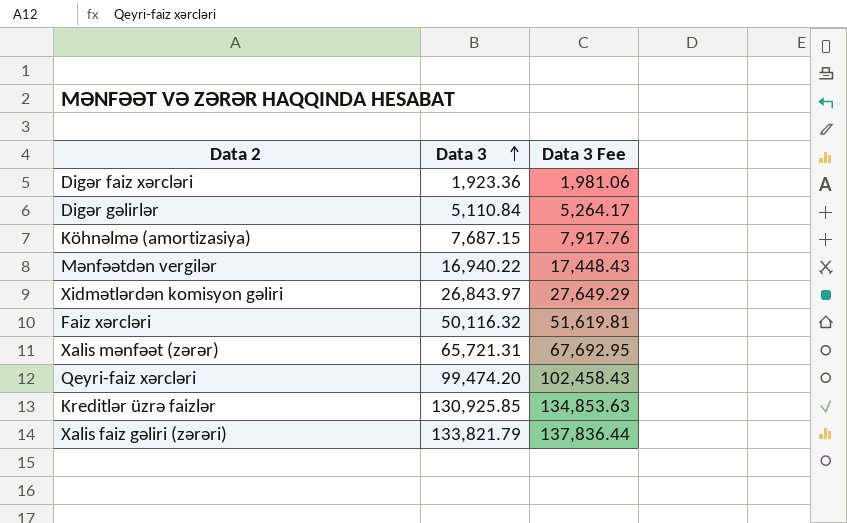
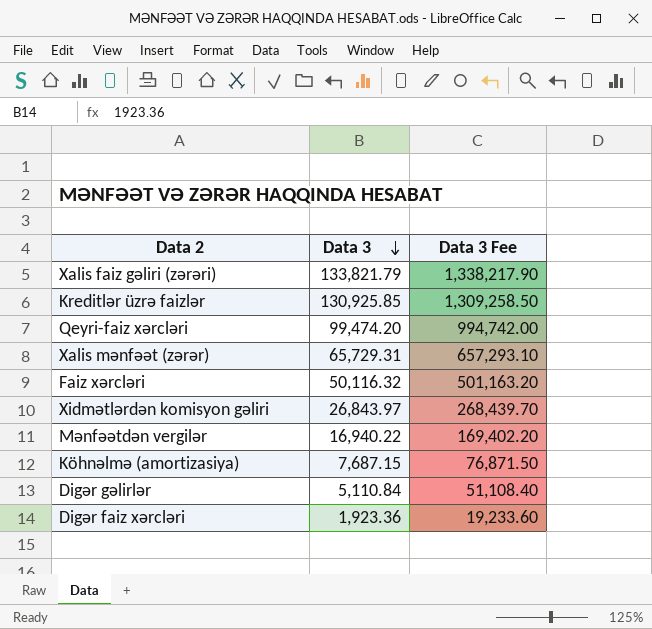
row order: Data 3 ascending -> Data 3 descending
column Data 3 Fee | formula: [Data 3] * 1.03 -> [Data 3] * 10
Xalis mənfəət (zərər) | Data 3: 65,721.31 -> 65,729.31

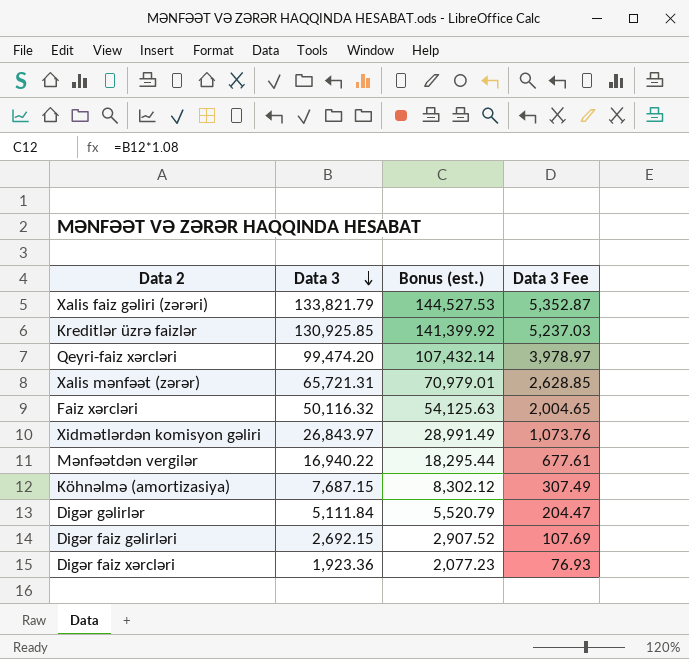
column Bonus (est.) | formula: none -> [Data 3] * 1.08
column Data 3 Fee | formula: [Data 3] * 10 -> [Data 3] * 0.04
Xalis mənfəət (zərər) | Data 3: 65,729.31 -> 65,721.31
Digər gəlirlər | Data 3: 5,110.84 -> 5,111.84
row Digər faiz gəlirləri: none -> 2,692.15 | 2,907.52 | 107.69

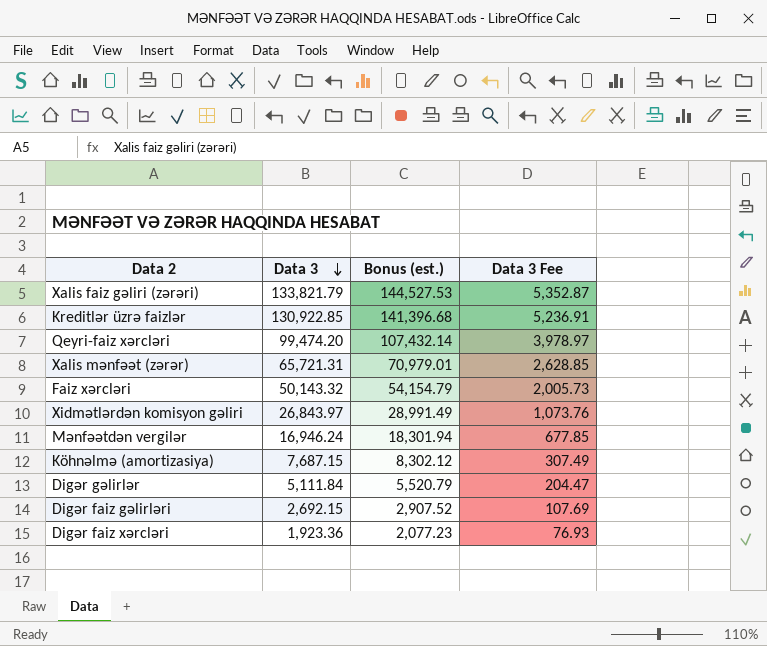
Kreditlər üzrə faizlər | Data 3: 130,925.85 -> 130,922.85
Kreditlər üzrə faizlər | Bonus (est.): 141,399.92 -> 141,396.68
Kreditlər üzrə faizlər | Data 3 Fee: 5,237.03 -> 5,236.91
Faiz xərcləri | Data 3: 50,116.32 -> 50,143.32
Faiz xərcləri | Bonus (est.): 54,125.63 -> 54,154.79
Faiz xərcləri | Data 3 Fee: 2,004.65 -> 2,005.73
Mənfəətdən vergilər | Data 3: 16,940.22 -> 16,946.24
Mənfəətdən vergilər | Bonus (est.): 18,295.44 -> 18,301.94
Mənfəətdən vergilər | Data 3 Fee: 677.61 -> 677.85

